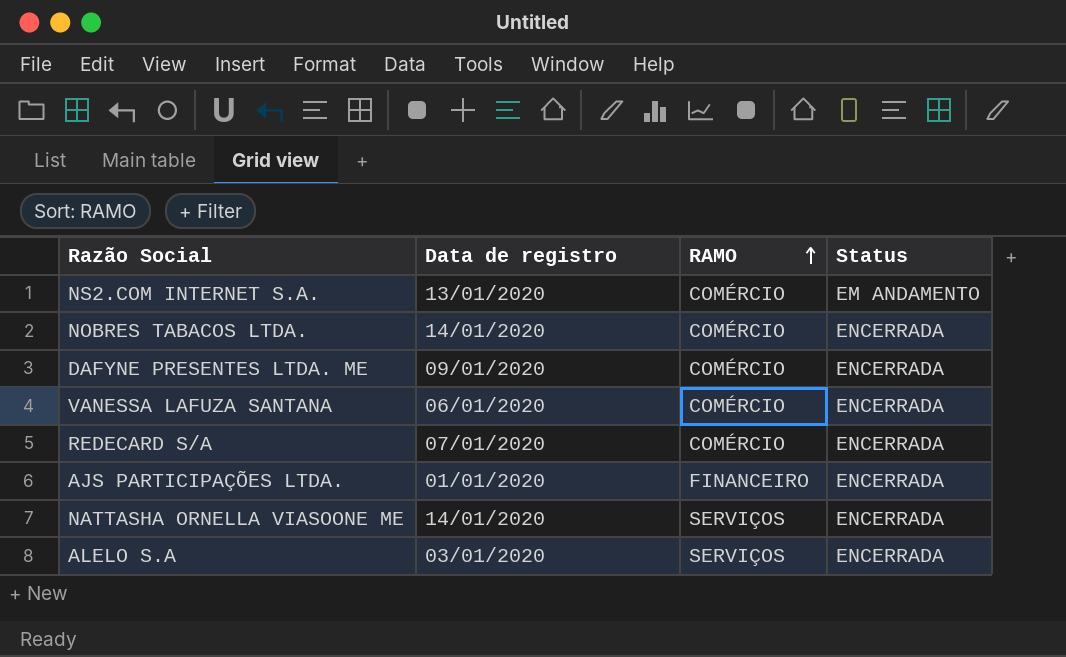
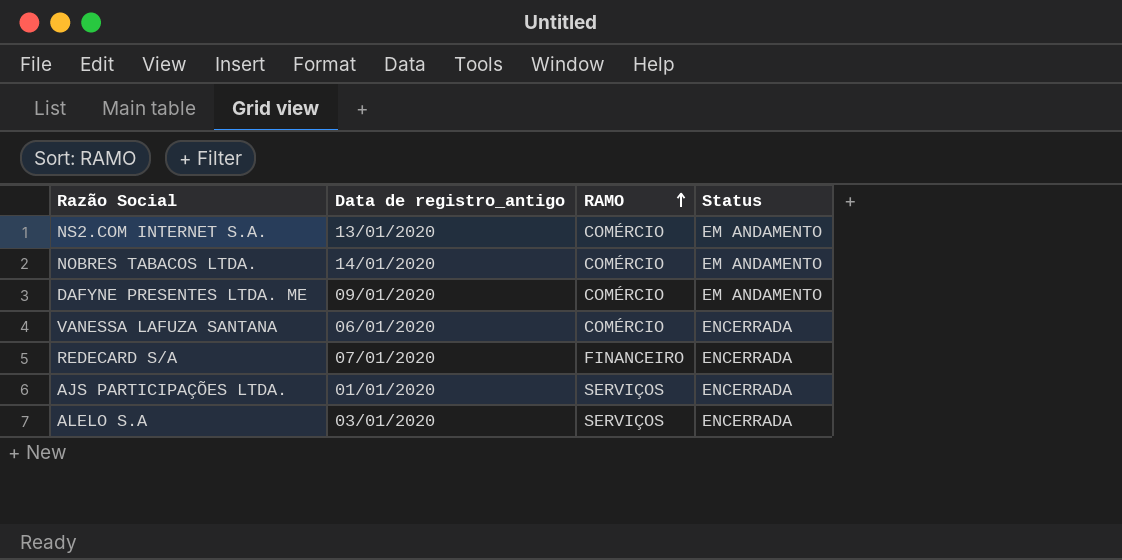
column name: Data de registro -> Data de registro_antigo
row NATTASHA ORNELLA VIASOONE ME: 14/01/2020 | SERVIÇOS | ENCERRADA -> none
NOBRES TABACOS LTDA. | Status: ENCERRADA -> EM ANDAMENTO
DAFYNE PRESENTES LTDA. ME | Status: ENCERRADA -> EM ANDAMENTO
REDECARD S/A | RAMO: COMÉRCIO -> FINANCEIRO
AJS PARTICIPAÇÕES LTDA. | RAMO: FINANCEIRO -> SERVIÇOS

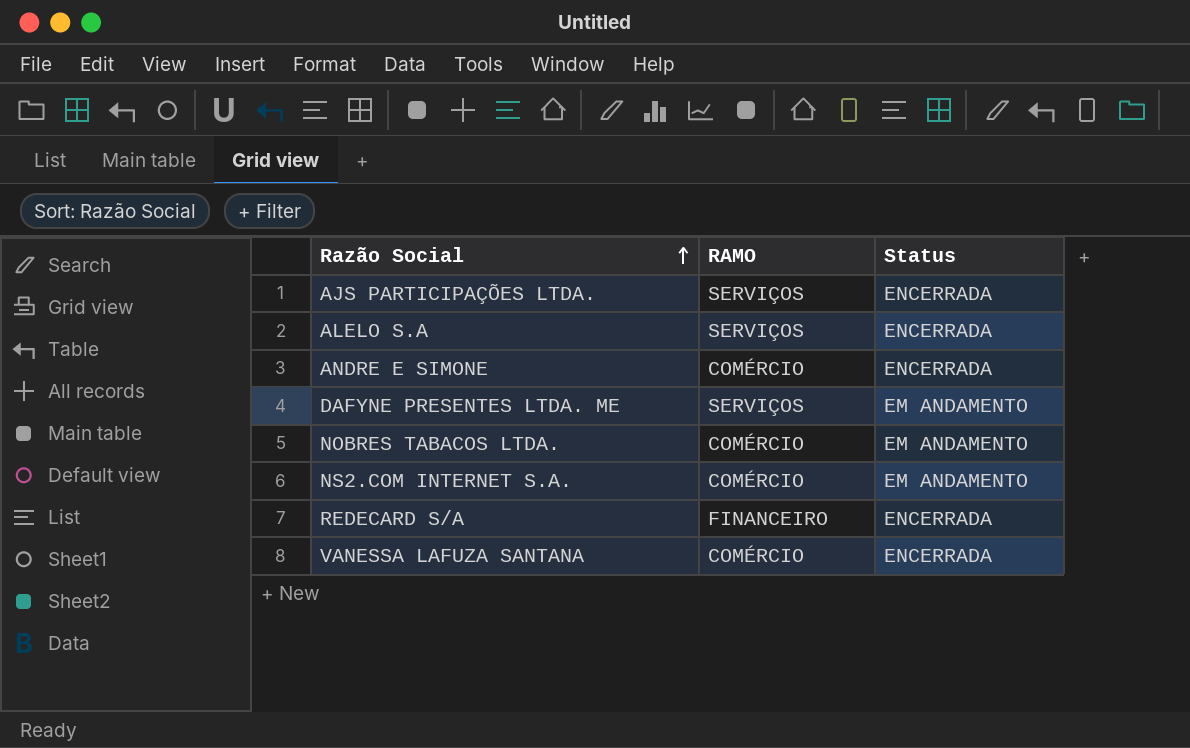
row order: RAMO ascending -> Razão Social ascending
column Data de registro_antigo | position: 2 -> none
row ANDRE E SIMONE: none -> COMÉRCIO | ENCERRADA
DAFYNE PRESENTES LTDA. ME | RAMO: COMÉRCIO -> SERVIÇOS

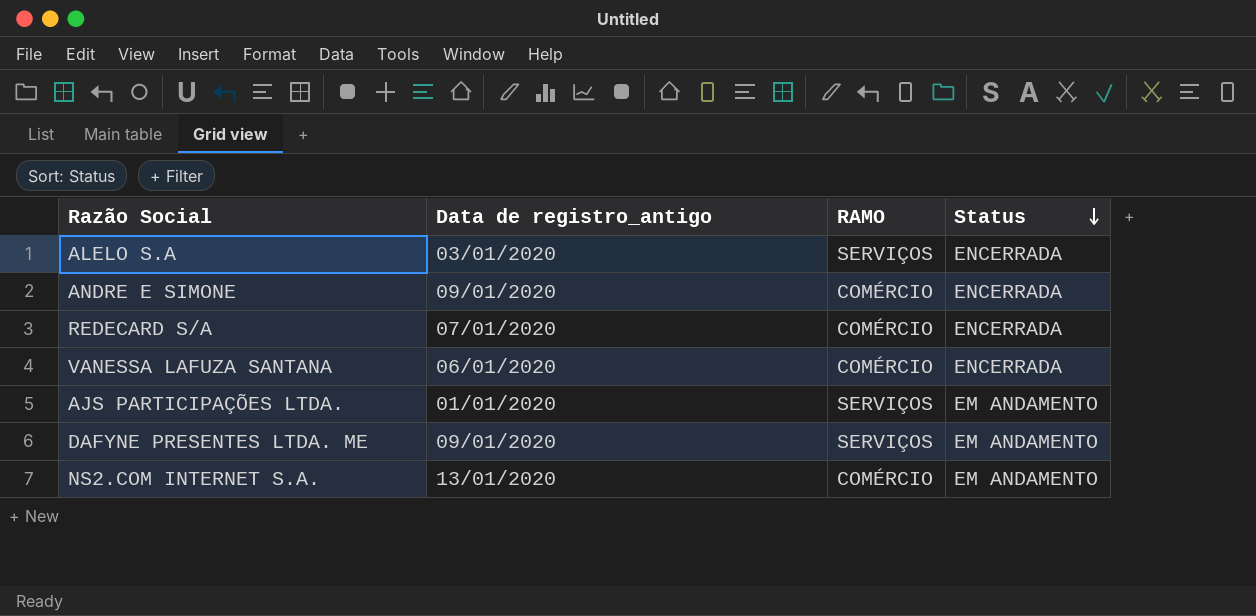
row order: Razão Social ascending -> Status descending
column Data de registro_antigo | position: none -> 2
row NOBRES TABACOS LTDA.: COMÉRCIO | EM ANDAMENTO -> none
REDECARD S/A | RAMO: FINANCEIRO -> COMÉRCIO
AJS PARTICIPAÇÕES LTDA. | Status: ENCERRADA -> EM ANDAMENTO

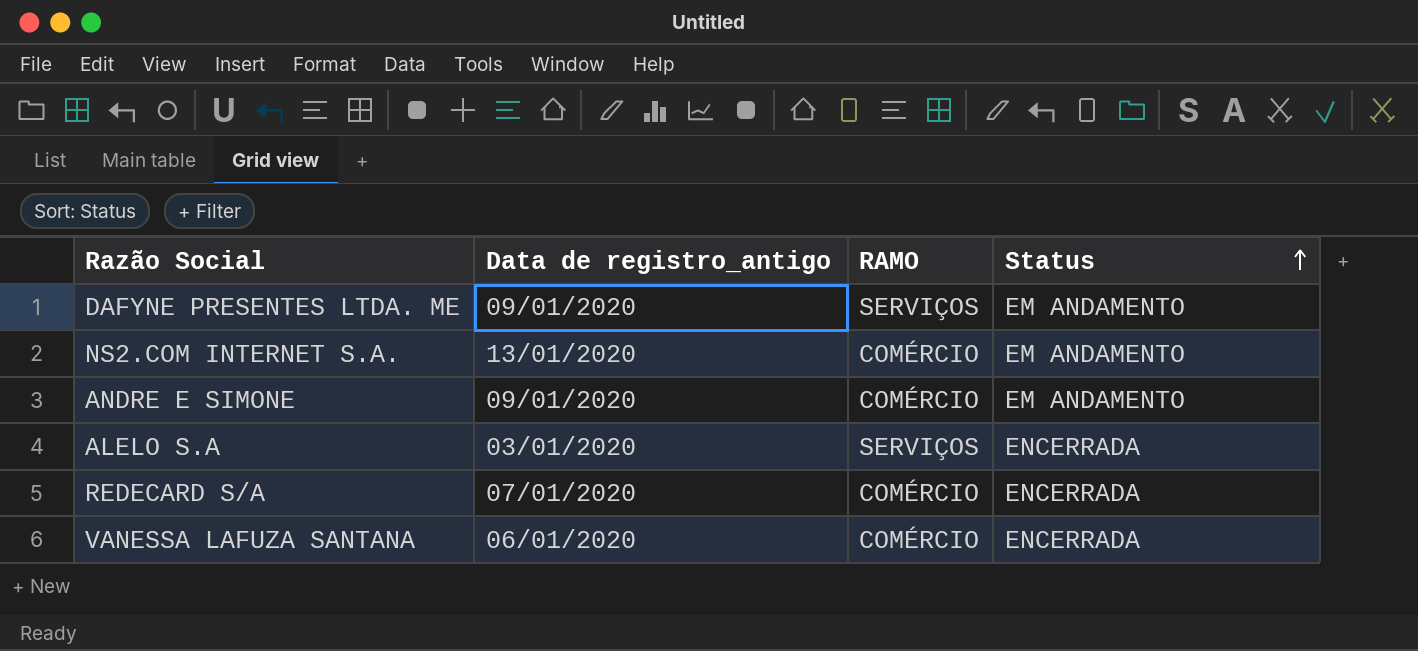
row order: Status descending -> Status ascending
row AJS PARTICIPAÇÕES LTDA.: 01/01/2020 | SERVIÇOS | EM ANDAMENTO -> none
ANDRE E SIMONE | Status: ENCERRADA -> EM ANDAMENTO

